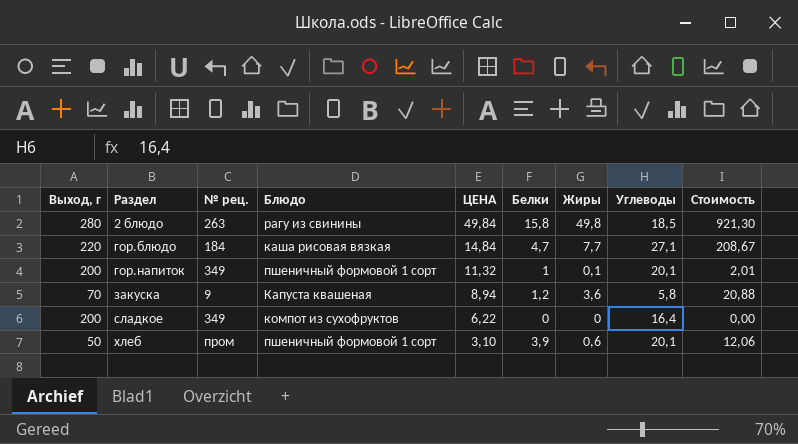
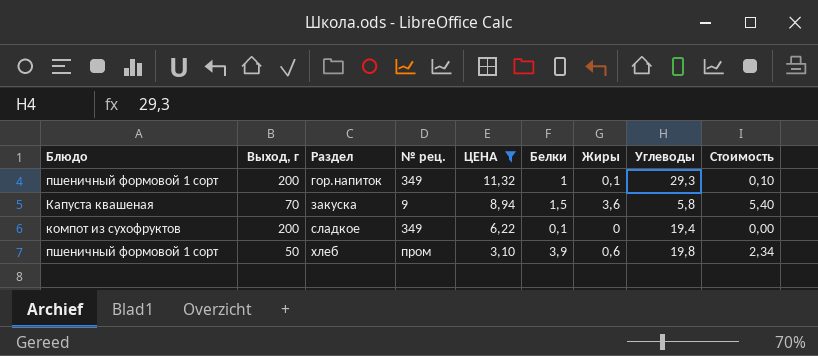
filter: none -> ЦЕНА <= 11,32
column Блюдо | position: 4 -> 1
column Стоимость | formula: [Жиры] * [Углеводы] -> [Белки] * [Жиры]
гор.напиток | Углеводы: 20,1 -> 29,3
закуска | Белки: 1,2 -> 1,5
сладкое | Белки: 0 -> 0,1
сладкое | Углеводы: 16,4 -> 19,4
хлеб | Углеводы: 20,1 -> 19,8

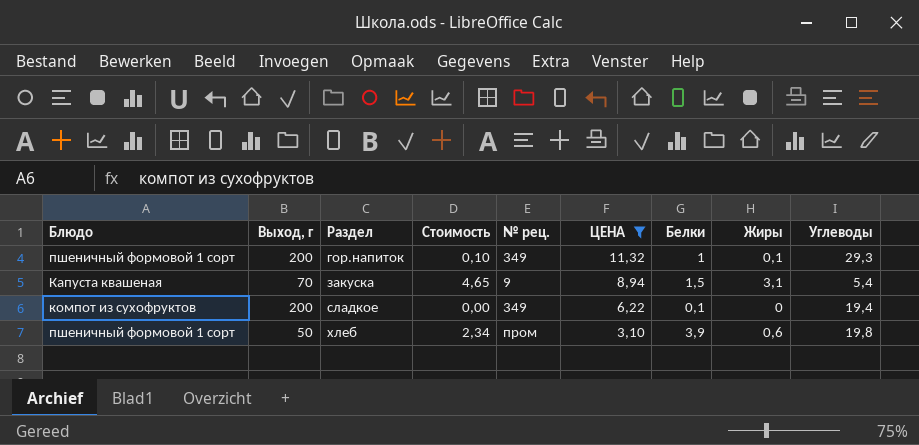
column Стоимость | position: 9 -> 4
закуска | Стоимость: 5,40 -> 4,65
закуска | Жиры: 3,6 -> 3,1
закуска | Углеводы: 5,8 -> 5,4

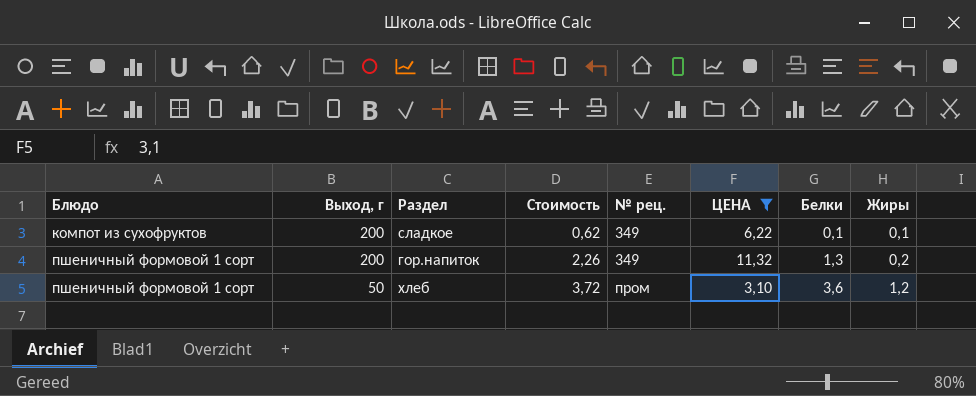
row order: Раздел ascending -> Блюдо ascending
column Углеводы | position: 9 -> none
column Стоимость | formula: [Белки] * [Жиры] -> [ЦЕНА] * [Жиры]
row закуска: Капуста квашеная | 70 | 4,65 | 9 | 8,94 | 1,5 | 3,1 | 5,4 -> none
сладкое | Жиры: 0 -> 0,1
гор.напиток | Белки: 1 -> 1,3
гор.напиток | Жиры: 0,1 -> 0,2
хлеб | Белки: 3,9 -> 3,6
хлеб | Жиры: 0,6 -> 1,2

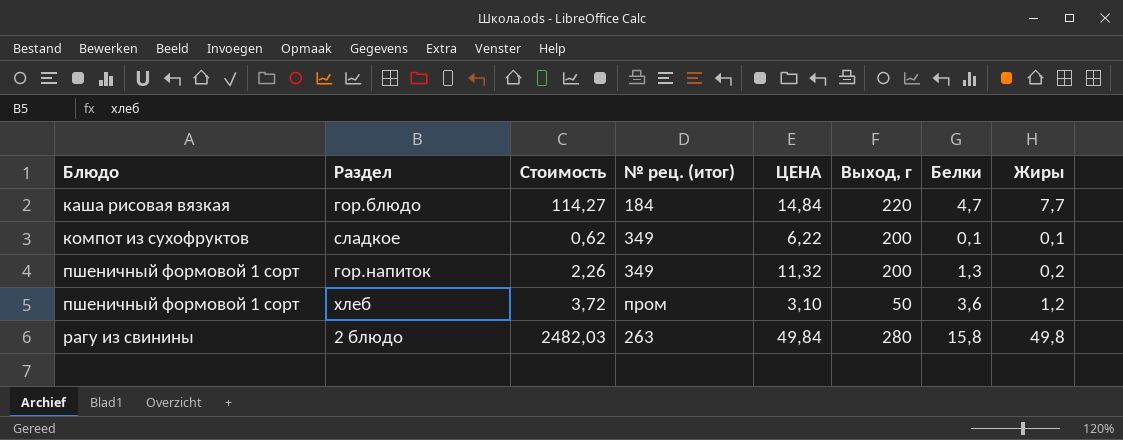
filter: ЦЕНА <= 11,32 -> none
column name: № рец. -> № рец. (итог)
column Выход, г | position: 2 -> 6

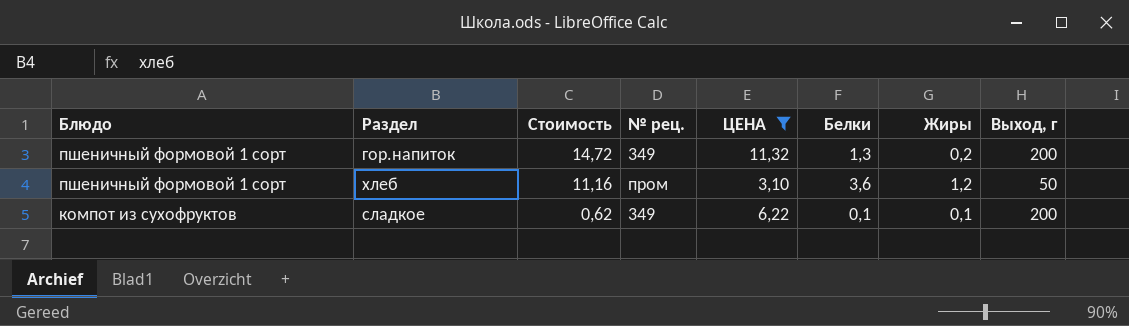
filter: none -> ЦЕНА <= 11,32
row order: Блюдо ascending -> Блюдо descending
column Стоимость | formula: [ЦЕНА] * [Жиры] -> [ЦЕНА] * [Белки]
column name: № рец. (итог) -> № рец.
column Выход, г | position: 6 -> 8

